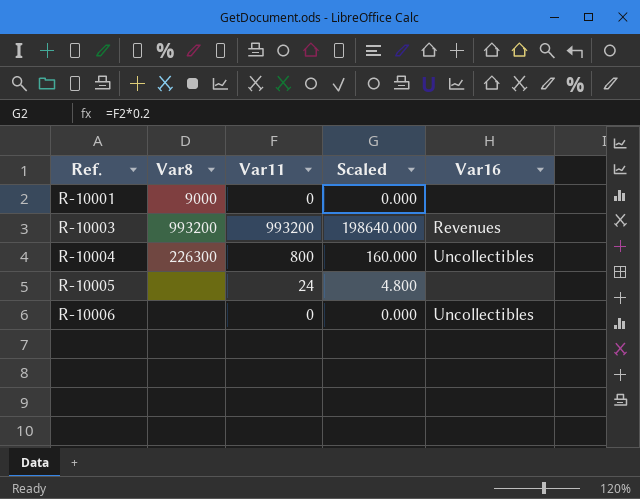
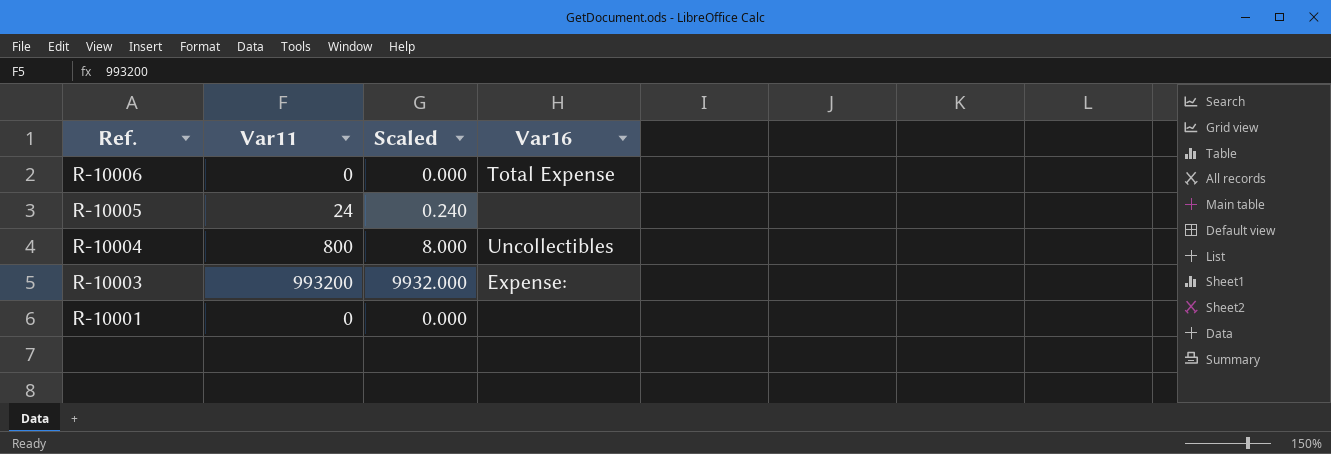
row order: Ref. ascending -> Ref. descending
column Var8 | position: 2 -> none
column Scaled | formula: [Var11] * 0.2 -> [Var11] * 0.01
R-10006 | Var16: Uncollectibles -> Total Expense
R-10003 | Var16: Revenues -> Expense:

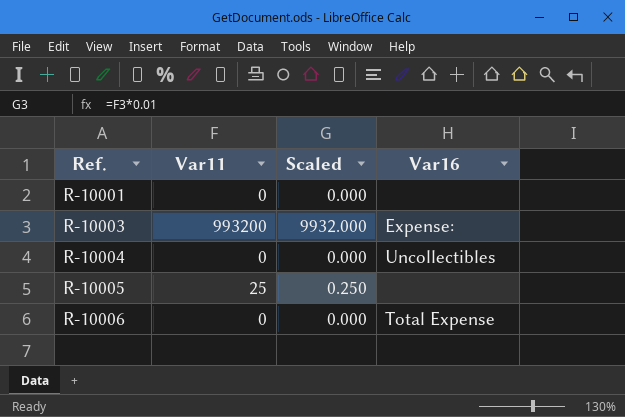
row order: Ref. descending -> Ref. ascending
R-10004 | Var11: 800 -> 0
R-10004 | Scaled: 8.000 -> 0.000
R-10005 | Var11: 24 -> 25
R-10005 | Scaled: 0.240 -> 0.250

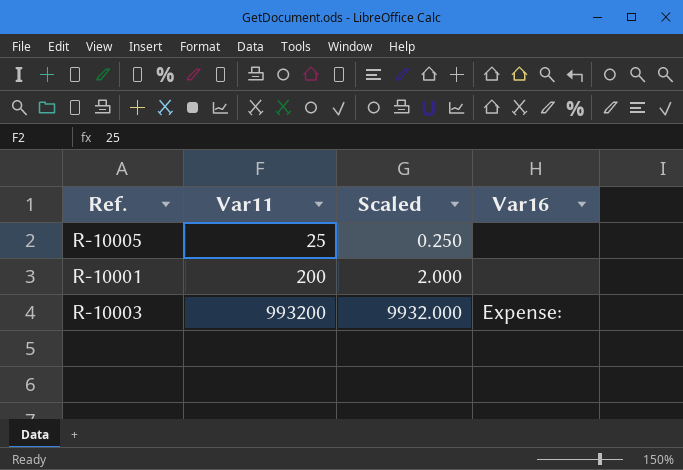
row order: Ref. ascending -> Var11 ascending
row R-10004: 0 | 0.000 | Uncollectibles -> none
row R-10006: 0 | 0.000 | Total Expense -> none
R-10001 | Var11: 0 -> 200
R-10001 | Scaled: 0.000 -> 2.000

